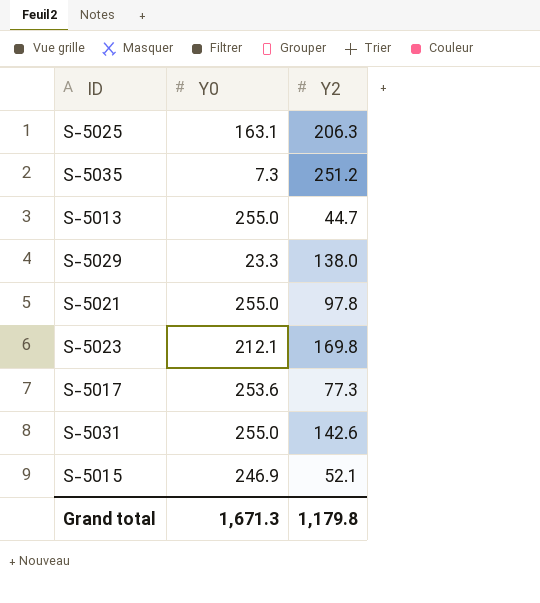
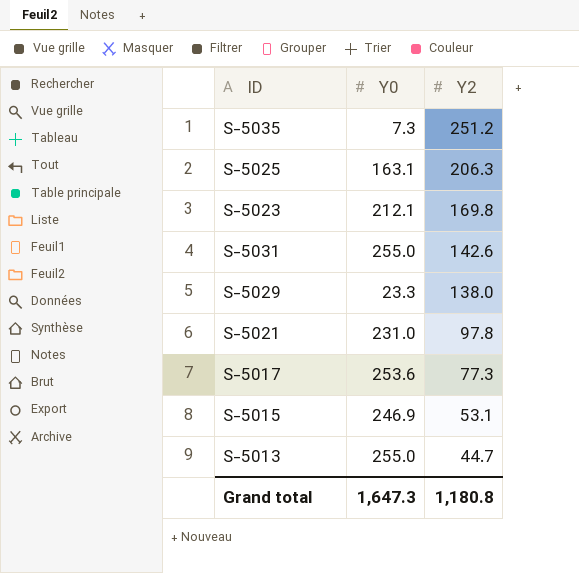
row order: none -> Y2 descending
S-5021 | Y0: 255.0 -> 231.0
S-5015 | Y2: 52.1 -> 53.1
Grand total | Y0: 1,671.3 -> 1,647.3
Grand total | Y2: 1,179.8 -> 1,180.8

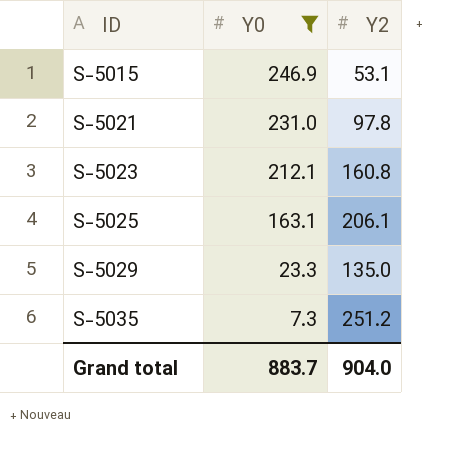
filter: none -> Y0 <= 246.9
row order: Y2 descending -> ID ascending
S-5023 | Y2: 169.8 -> 160.8
S-5025 | Y2: 206.3 -> 206.1
S-5029 | Y2: 138.0 -> 135.0
Grand total | Y0: 1,647.3 -> 883.7
Grand total | Y2: 1,180.8 -> 904.0

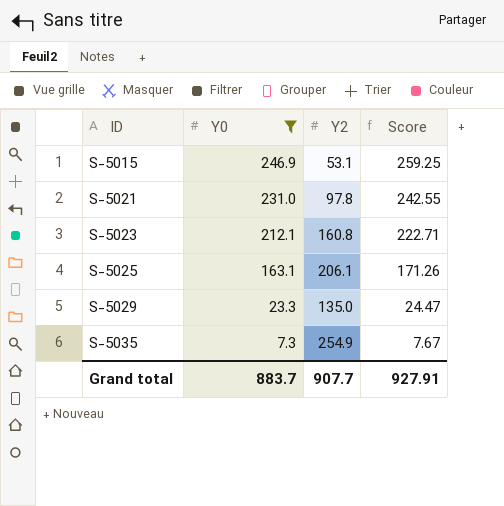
column Score | formula: none -> [Y0] * 1.05
S-5035 | Y2: 251.2 -> 254.9
Grand total | Y2: 904.0 -> 907.7

